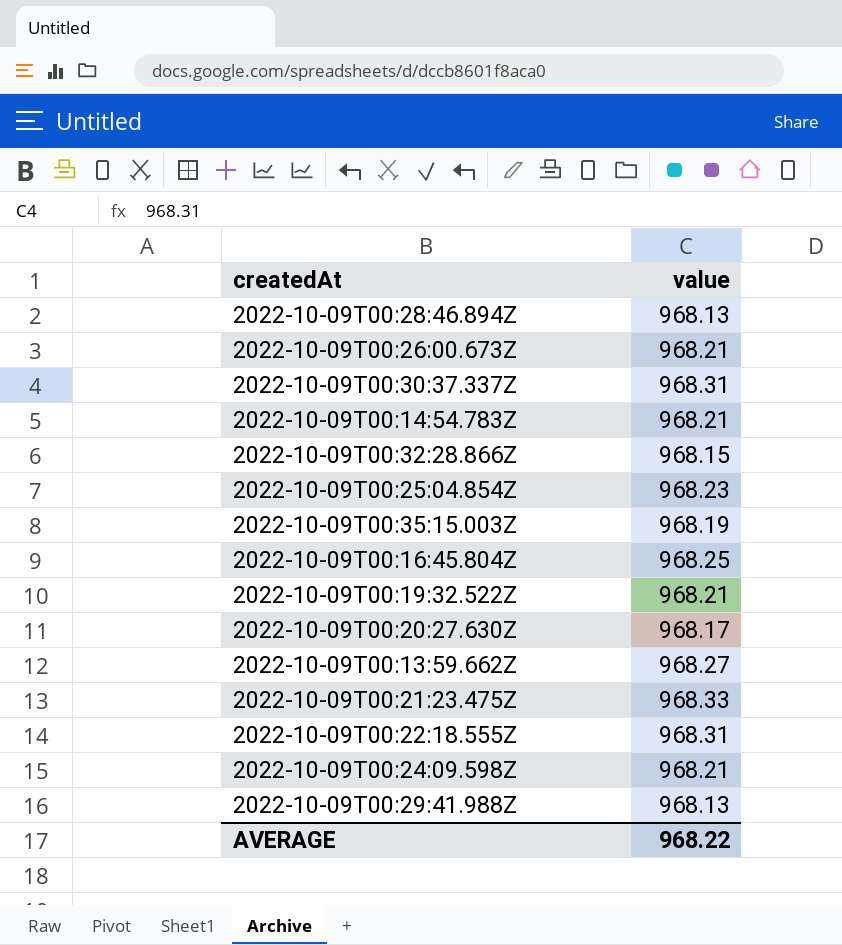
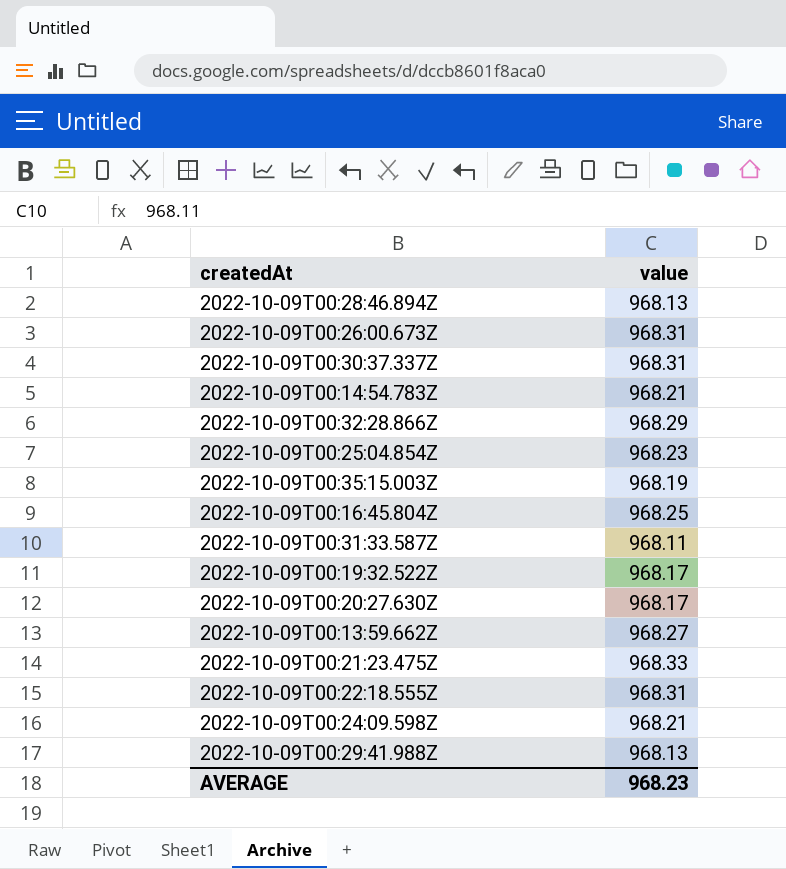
2022-10-09T00:26:00.673Z | value: 968.21 -> 968.31
2022-10-09T00:32:28.866Z | value: 968.15 -> 968.29
row 2022-10-09T00:31:33.587Z: none -> 968.11
2022-10-09T00:19:32.522Z | value: 968.21 -> 968.17
AVERAGE | value: 968.22 -> 968.23

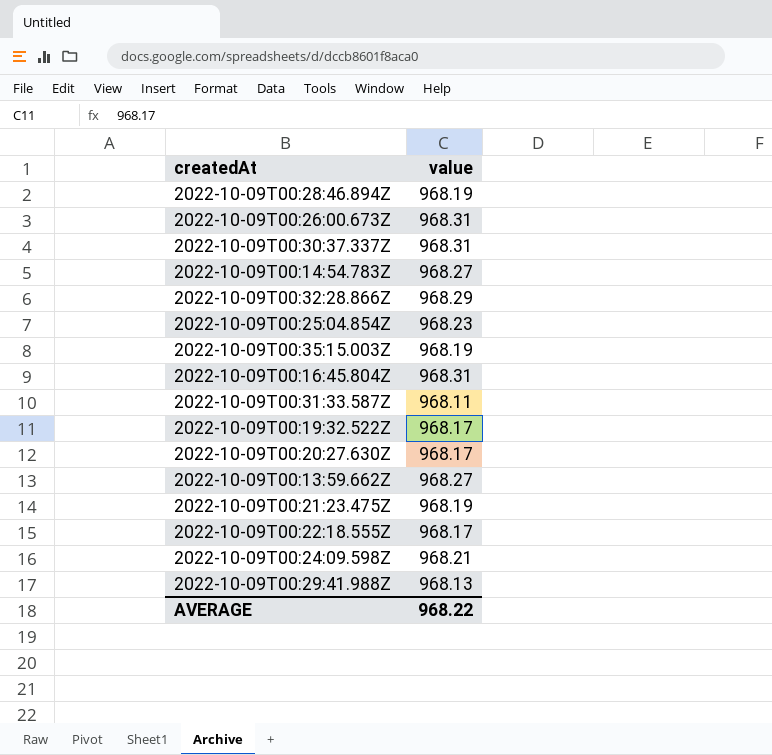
2022-10-09T00:28:46.894Z | value: 968.13 -> 968.19
2022-10-09T00:14:54.783Z | value: 968.21 -> 968.27
2022-10-09T00:16:45.804Z | value: 968.25 -> 968.31
2022-10-09T00:21:23.475Z | value: 968.33 -> 968.19
2022-10-09T00:22:18.555Z | value: 968.31 -> 968.17
AVERAGE | value: 968.23 -> 968.22

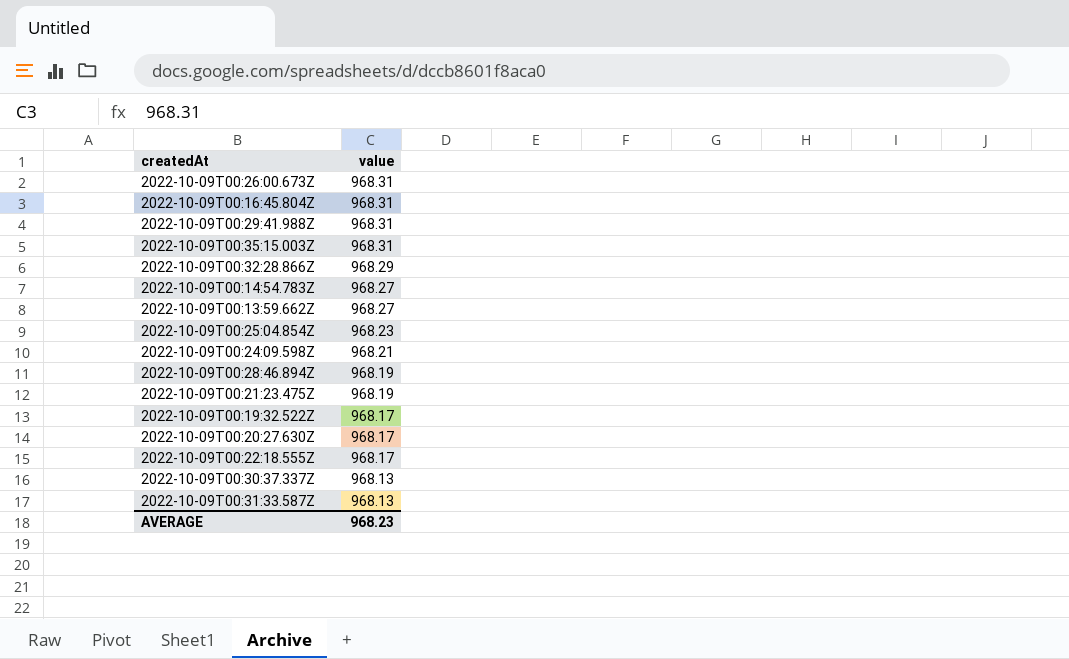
row order: none -> value descending
2022-10-09T00:29:41.988Z | value: 968.13 -> 968.31
2022-10-09T00:35:15.003Z | value: 968.19 -> 968.31
2022-10-09T00:30:37.337Z | value: 968.31 -> 968.13
2022-10-09T00:31:33.587Z | value: 968.11 -> 968.13
AVERAGE | value: 968.22 -> 968.23

